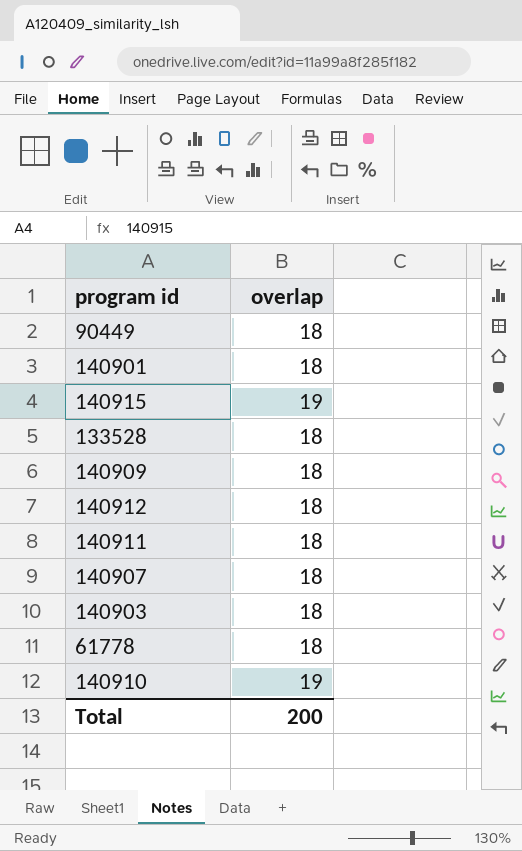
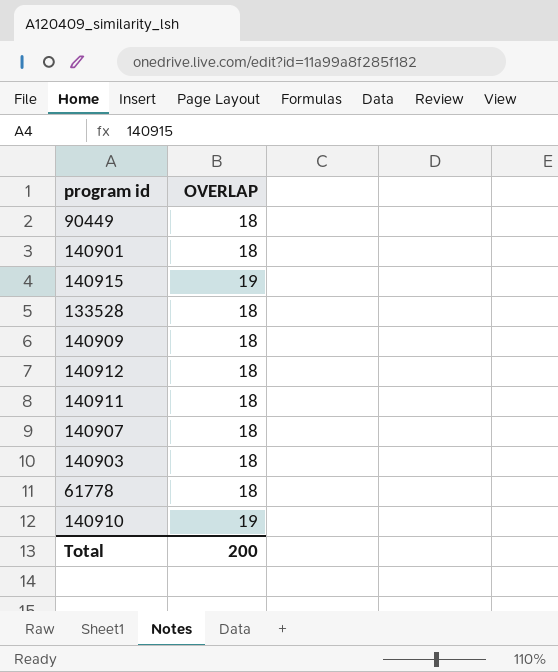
column name: overlap -> OVERLAP

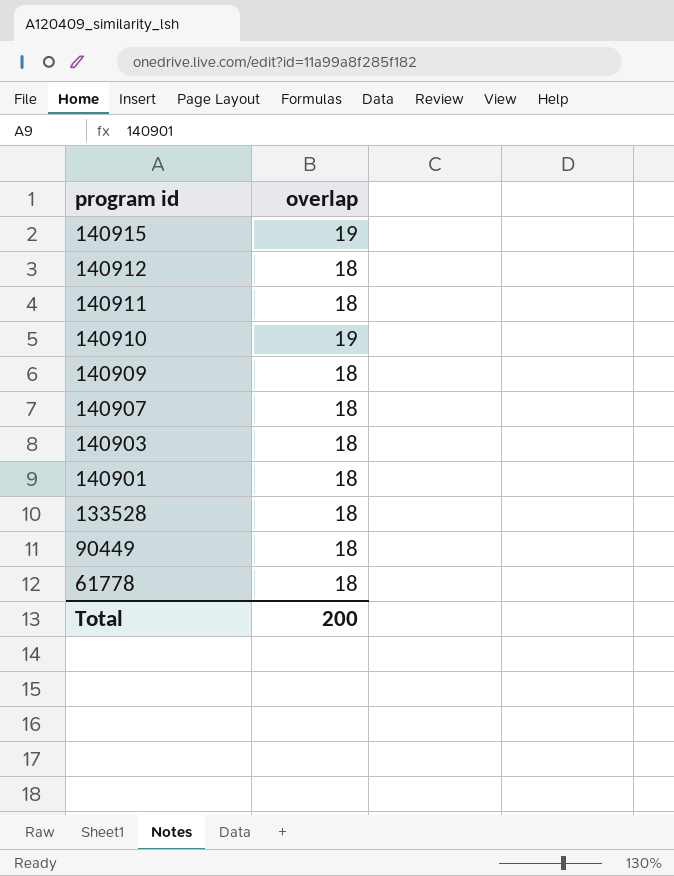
row order: none -> program id descending
column name: OVERLAP -> overlap

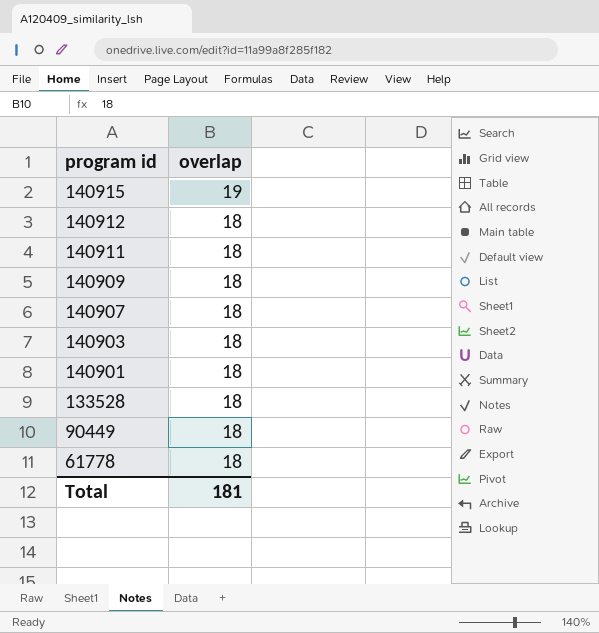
row 140910: 19 -> none
Total | overlap: 200 -> 181

